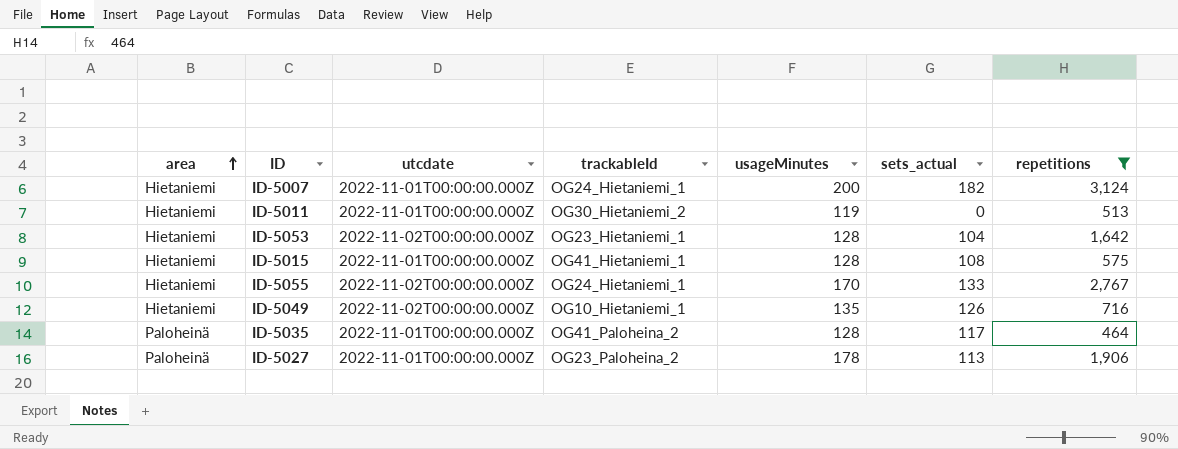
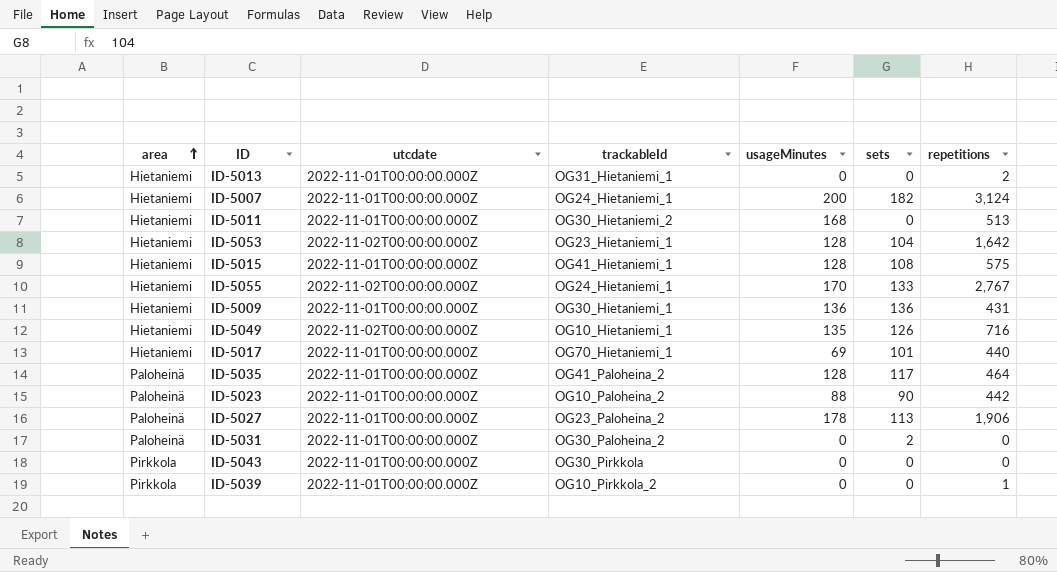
filter: repetitions >= 464 -> none
column name: sets_actual -> sets
ID-5011 | usageMinutes: 119 -> 168

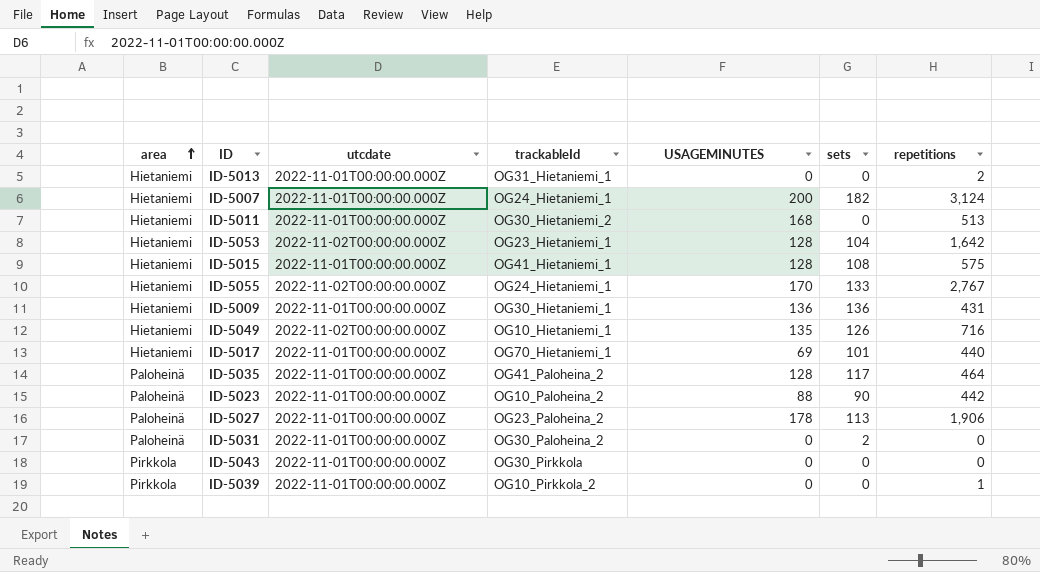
column name: usageMinutes -> USAGEMINUTES

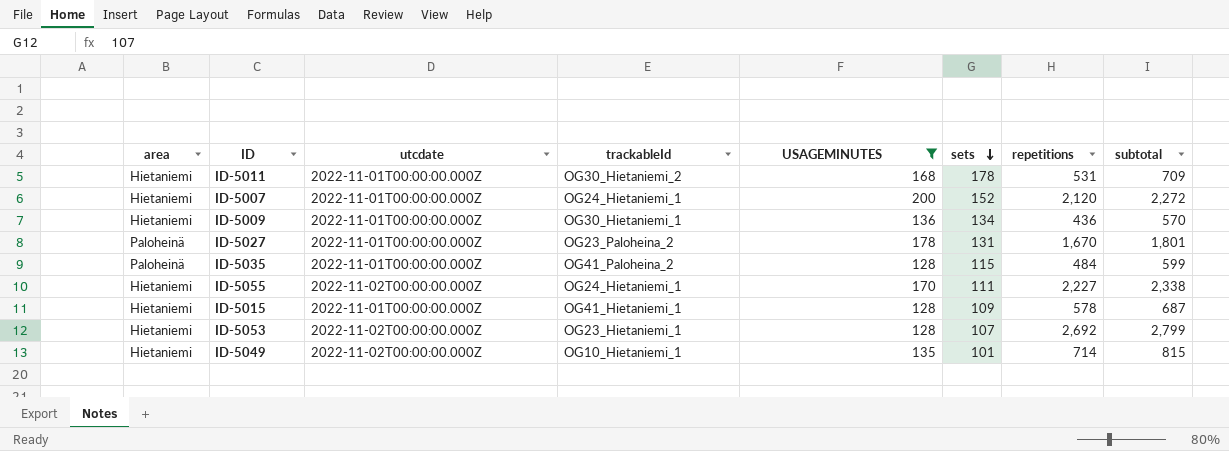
filter: none -> USAGEMINUTES >= 128
row order: area ascending -> sets descending
column subtotal | formula: none -> [sets] + [repetitions]
ID-5011 | sets: 0 -> 178
ID-5011 | repetitions: 513 -> 531
ID-5007 | sets: 182 -> 152
ID-5007 | repetitions: 3,124 -> 2,120
ID-5009 | sets: 136 -> 134
ID-5009 | repetitions: 431 -> 436
ID-5027 | sets: 113 -> 131
ID-5027 | repetitions: 1,906 -> 1,670
ID-5035 | sets: 117 -> 115
ID-5035 | repetitions: 464 -> 484
ID-5055 | sets: 133 -> 111
ID-5055 | repetitions: 2,767 -> 2,227
ID-5015 | sets: 108 -> 109
ID-5015 | repetitions: 575 -> 578
ID-5053 | sets: 104 -> 107
ID-5053 | repetitions: 1,642 -> 2,692
ID-5049 | sets: 126 -> 101
ID-5049 | repetitions: 716 -> 714

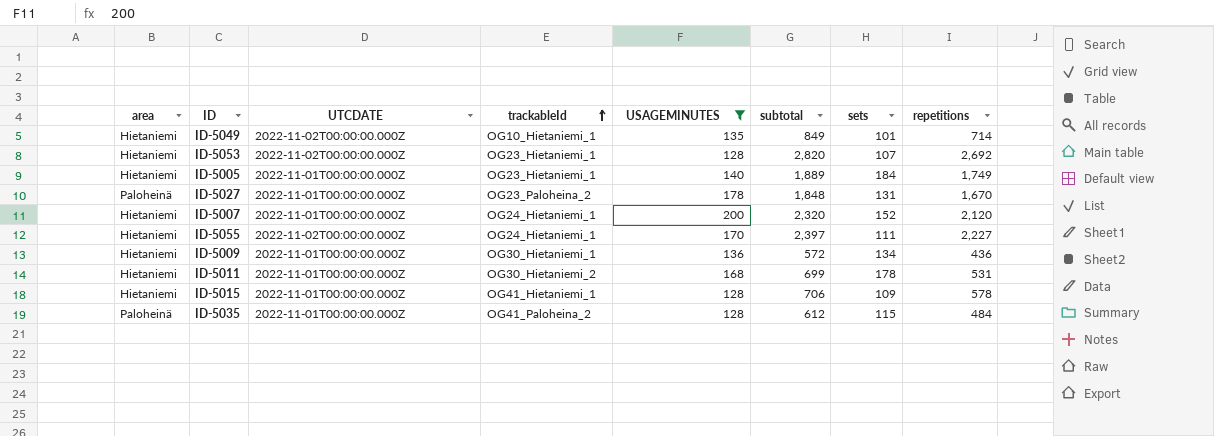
row order: sets descending -> trackableId ascending
column name: utcdate -> UTCDATE
column subtotal | formula: [sets] + [repetitions] -> [USAGEMINUTES] + [repetitions]
column subtotal | position: 8 -> 6
row ID-5005: none -> Hietaniemi | 2022-11-01T00:00:00.000Z | OG23_Hietaniemi_1 | 140 | 1,889 | 184 | 1,749

